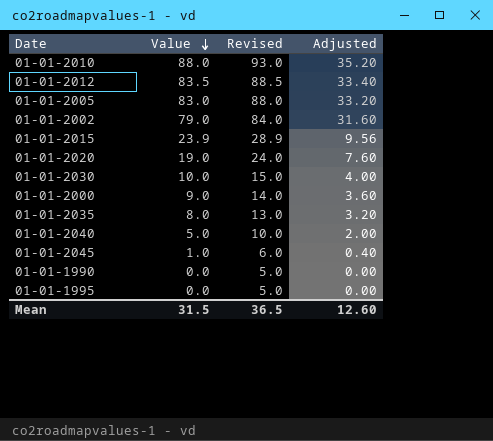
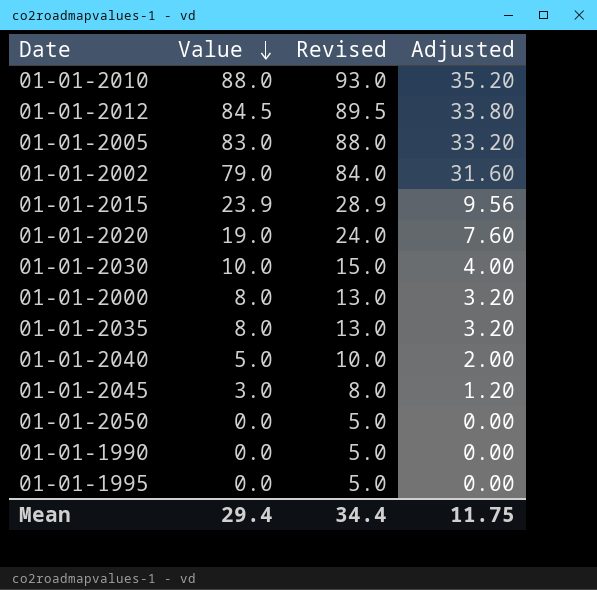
01-01-2012 | Value: 83.5 -> 84.5
01-01-2012 | Revised: 88.5 -> 89.5
01-01-2012 | Adjusted: 33.40 -> 33.80
01-01-2000 | Value: 9.0 -> 8.0
01-01-2000 | Revised: 14.0 -> 13.0
01-01-2000 | Adjusted: 3.60 -> 3.20
01-01-2045 | Value: 1.0 -> 3.0
01-01-2045 | Revised: 6.0 -> 8.0
01-01-2045 | Adjusted: 0.40 -> 1.20
row 01-01-2050: none -> 0.0 | 5.0 | 0.00
Mean | Value: 31.5 -> 29.4
Mean | Revised: 36.5 -> 34.4
Mean | Adjusted: 12.60 -> 11.75

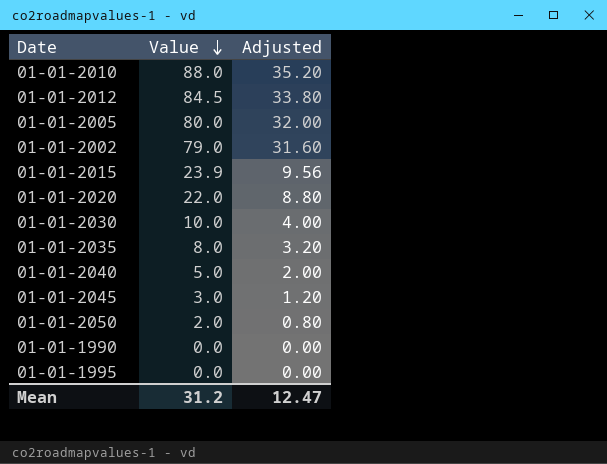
column Revised | formula: [Value] + 5 -> none
row 01-01-2000: 8.0 | 13.0 | 3.20 -> none
01-01-2005 | Value: 83.0 -> 80.0
01-01-2005 | Adjusted: 33.20 -> 32.00
01-01-2020 | Value: 19.0 -> 22.0
01-01-2020 | Adjusted: 7.60 -> 8.80
01-01-2050 | Value: 0.0 -> 2.0
01-01-2050 | Adjusted: 0.00 -> 0.80
Mean | Value: 29.4 -> 31.2
Mean | Adjusted: 11.75 -> 12.47

